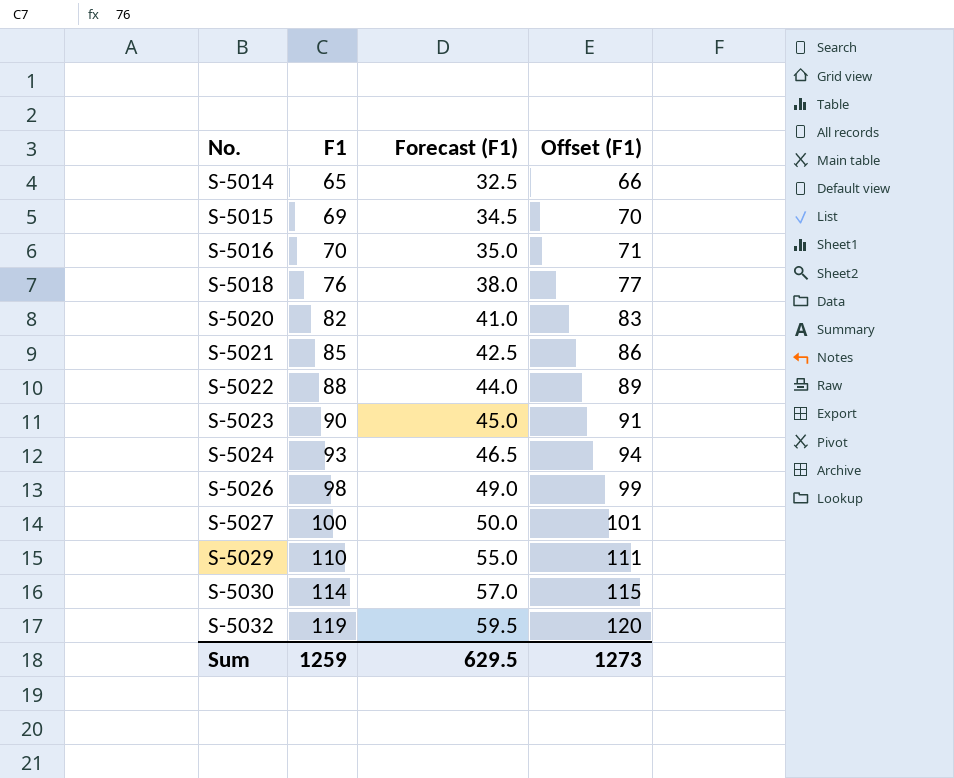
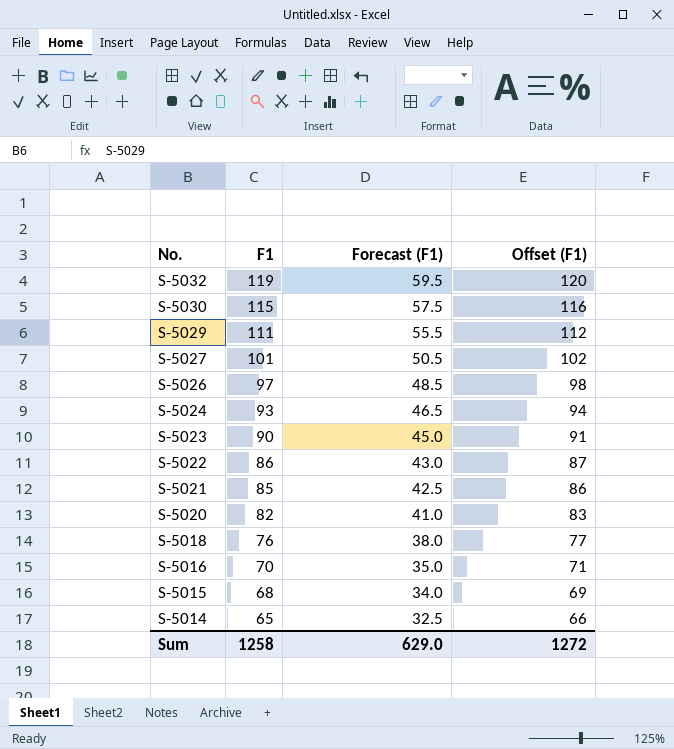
row order: No. ascending -> No. descending
S-5030 | F1: 114 -> 115
S-5030 | Forecast (F1): 57.0 -> 57.5
S-5030 | Offset (F1): 115 -> 116
S-5029 | F1: 110 -> 111
S-5029 | Forecast (F1): 55.0 -> 55.5
S-5029 | Offset (F1): 111 -> 112
S-5027 | F1: 100 -> 101
S-5027 | Forecast (F1): 50.0 -> 50.5
S-5027 | Offset (F1): 101 -> 102
S-5026 | F1: 98 -> 97
S-5026 | Forecast (F1): 49.0 -> 48.5
S-5026 | Offset (F1): 99 -> 98
S-5022 | F1: 88 -> 86
S-5022 | Forecast (F1): 44.0 -> 43.0
S-5022 | Offset (F1): 89 -> 87
S-5015 | F1: 69 -> 68
S-5015 | Forecast (F1): 34.5 -> 34.0
S-5015 | Offset (F1): 70 -> 69
Sum | F1: 1259 -> 1258
Sum | Forecast (F1): 629.5 -> 629.0
Sum | Offset (F1): 1273 -> 1272

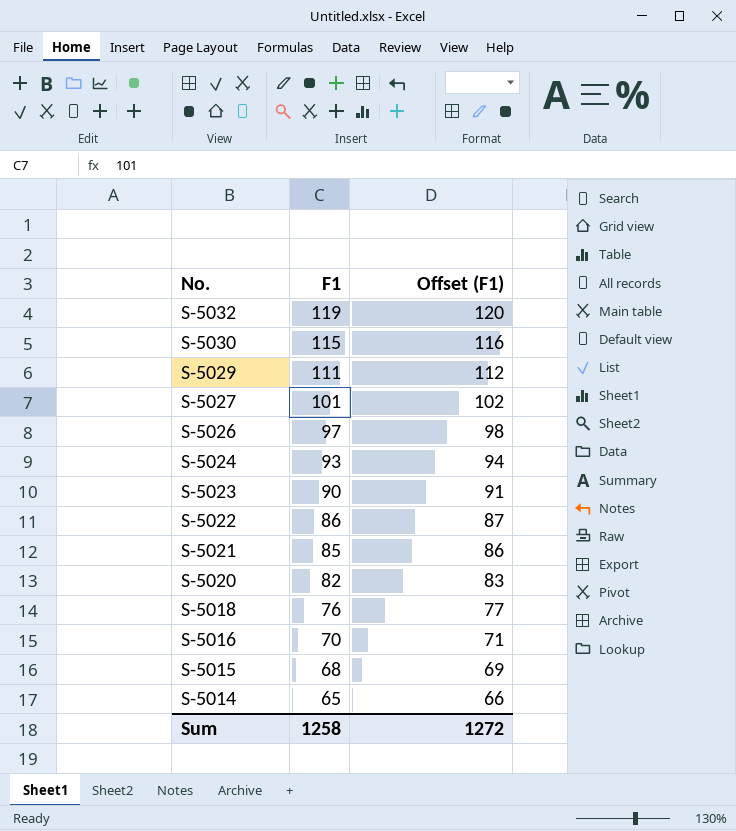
column Forecast (F1) | formula: [F1] * 0.5 -> none

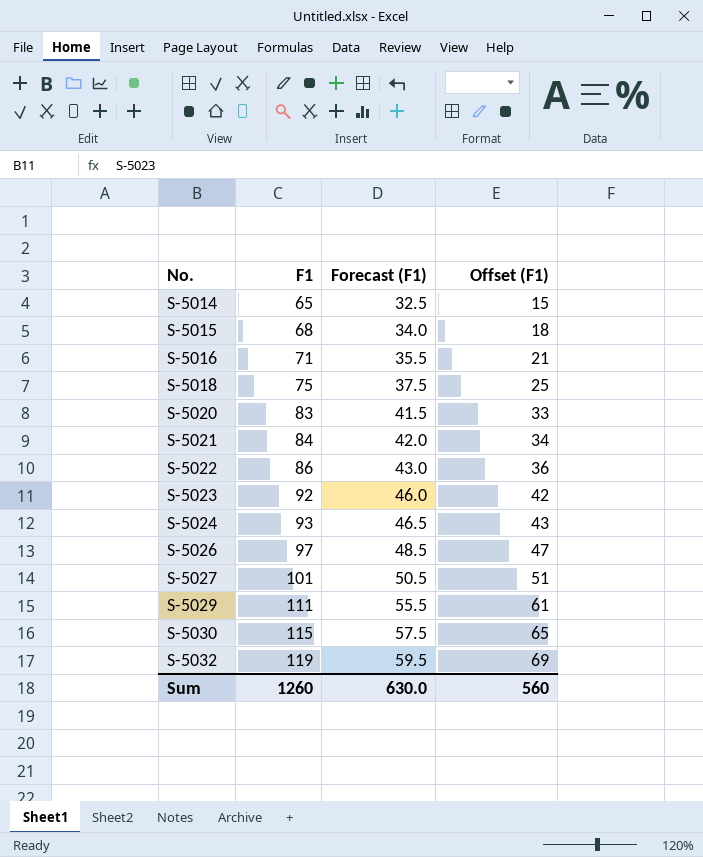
row order: No. descending -> No. ascending
column Forecast (F1) | formula: none -> [F1] * 0.5
column Offset (F1) | formula: [F1] + 1 -> [F1] - 50
S-5016 | F1: 70 -> 71
S-5018 | F1: 76 -> 75
S-5020 | F1: 82 -> 83
S-5021 | F1: 85 -> 84
S-5023 | F1: 90 -> 92
Sum | F1: 1258 -> 1260
Sum | Offset (F1): 1272 -> 560

